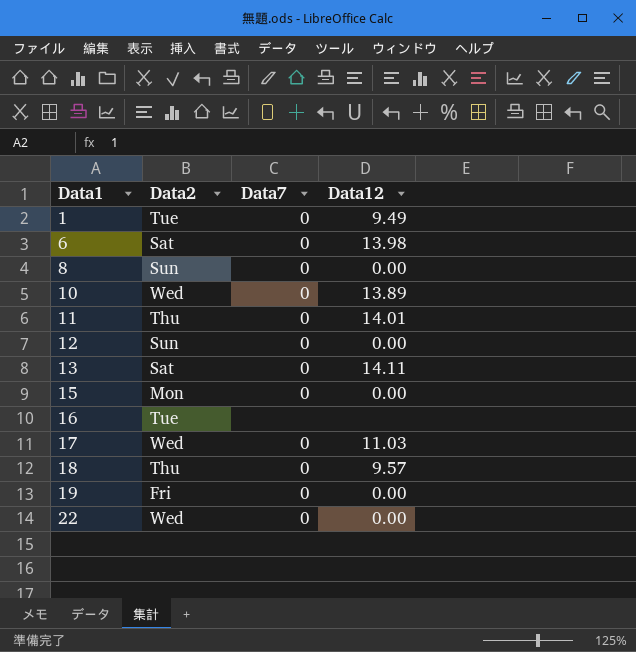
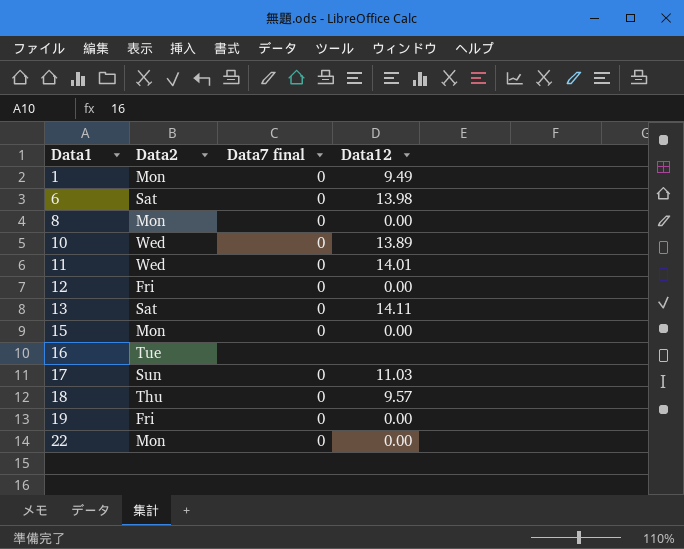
column name: Data7 -> Data7 final
1 | Data2: Tue -> Mon
8 | Data2: Sun -> Mon
11 | Data2: Thu -> Wed
12 | Data2: Sun -> Fri
17 | Data2: Wed -> Sun
22 | Data2: Wed -> Mon

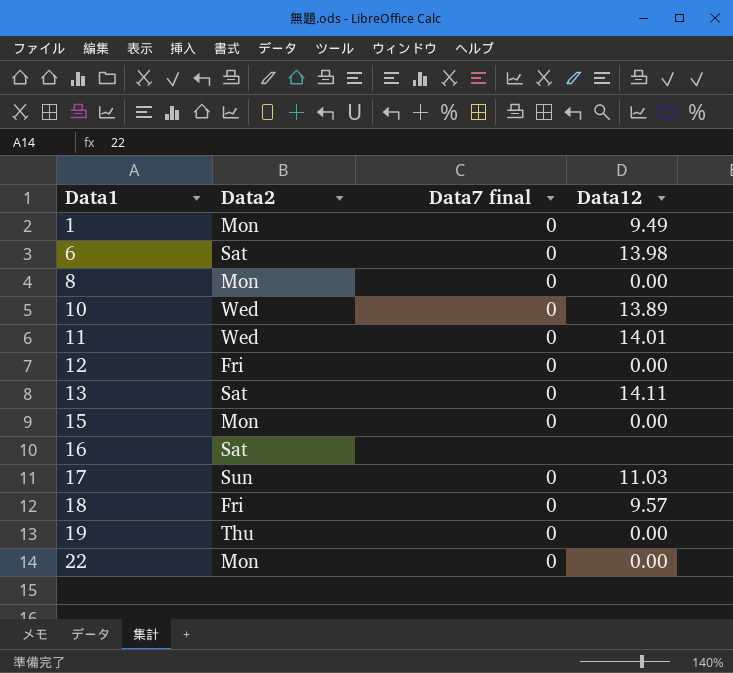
16 | Data2: Tue -> Sat
18 | Data2: Thu -> Fri
19 | Data2: Fri -> Thu

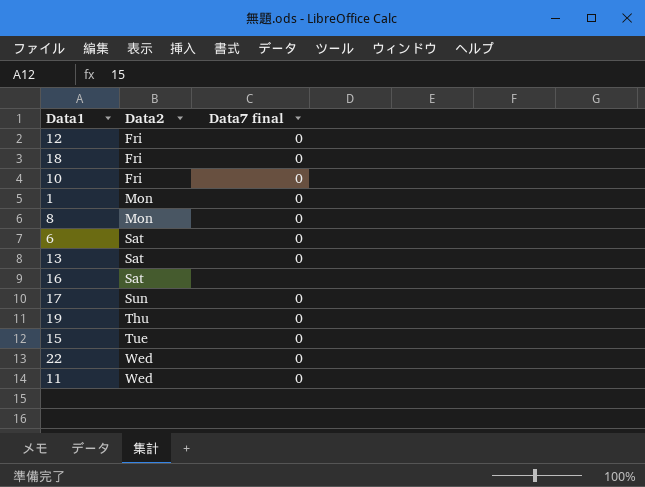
row order: Data1 ascending -> Data2 ascending
column Data12 | position: 4 -> none
10 | Data2: Wed -> Fri
15 | Data2: Mon -> Tue
22 | Data2: Mon -> Wed

